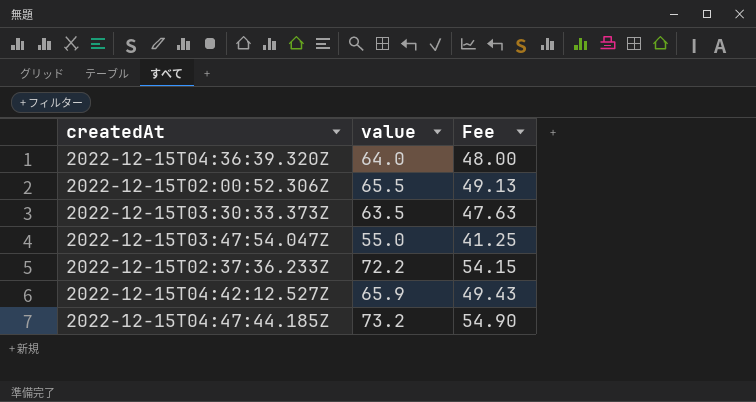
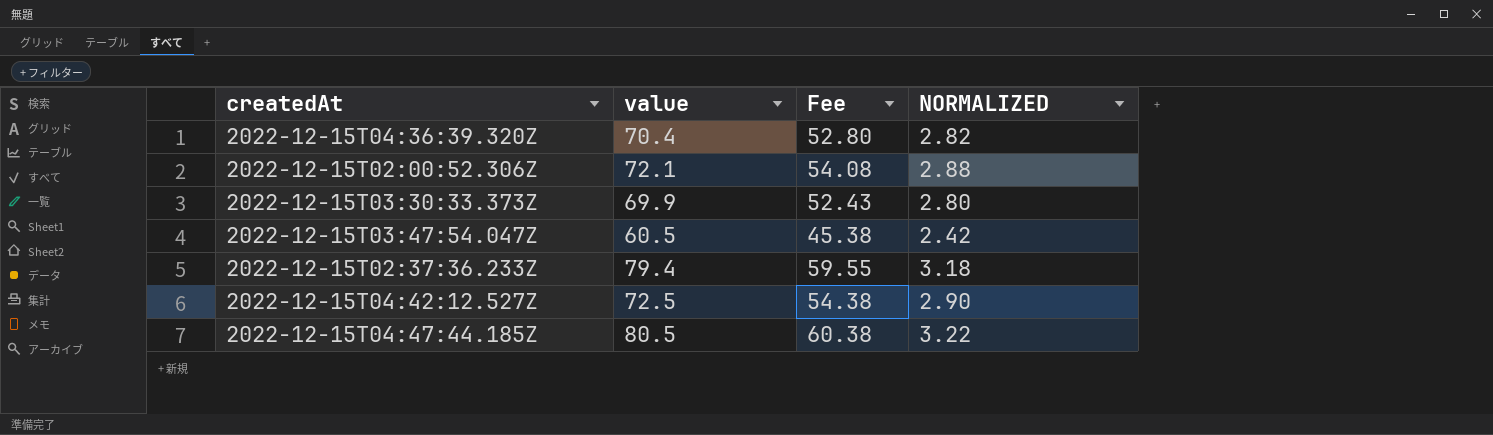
column NORMALIZED | formula: none -> [value] * 0.04
2022-12-15T04:36:39.320Z | value: 64.0 -> 70.4
2022-12-15T04:36:39.320Z | Fee: 48.00 -> 52.80
2022-12-15T02:00:52.306Z | value: 65.5 -> 72.1
2022-12-15T02:00:52.306Z | Fee: 49.13 -> 54.08
2022-12-15T03:30:33.373Z | value: 63.5 -> 69.9
2022-12-15T03:30:33.373Z | Fee: 47.63 -> 52.43
2022-12-15T03:47:54.047Z | value: 55.0 -> 60.5
2022-12-15T03:47:54.047Z | Fee: 41.25 -> 45.38
2022-12-15T02:37:36.233Z | value: 72.2 -> 79.4
2022-12-15T02:37:36.233Z | Fee: 54.15 -> 59.55
2022-12-15T04:42:12.527Z | value: 65.9 -> 72.5
2022-12-15T04:42:12.527Z | Fee: 49.43 -> 54.38
2022-12-15T04:47:44.185Z | value: 73.2 -> 80.5
2022-12-15T04:47:44.185Z | Fee: 54.90 -> 60.38

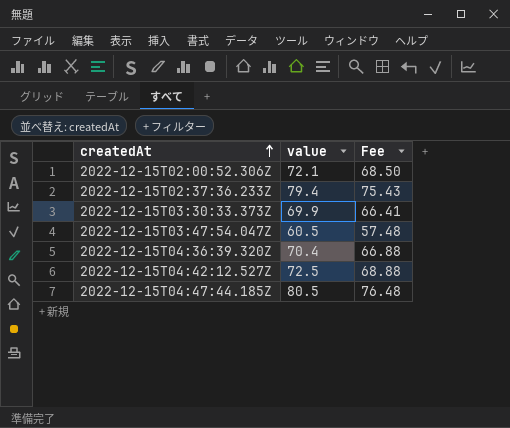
row order: none -> createdAt ascending
column NORMALIZED | formula: [value] * 0.04 -> none
column Fee | formula: [value] * 0.75 -> [value] * 0.95

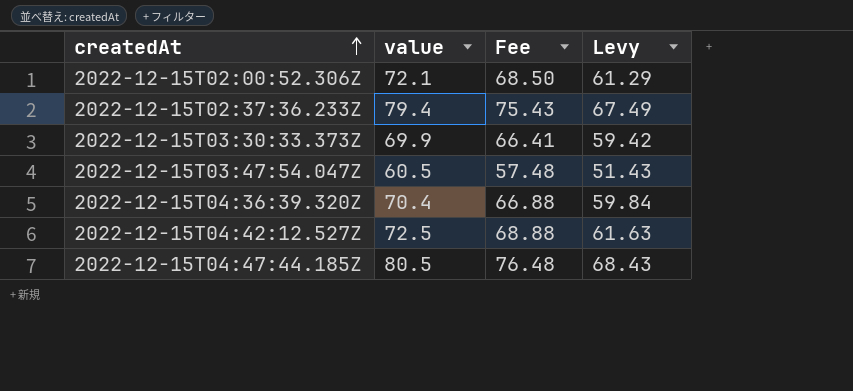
column Levy | formula: none -> [value] * 0.85

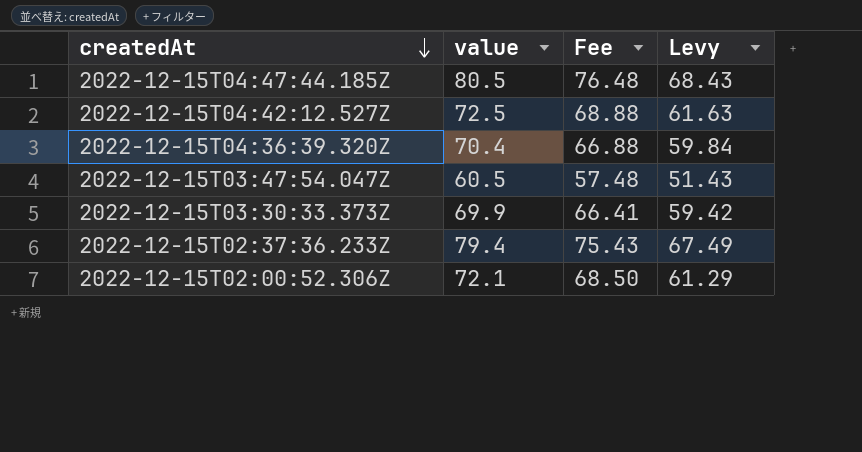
row order: createdAt ascending -> createdAt descending

